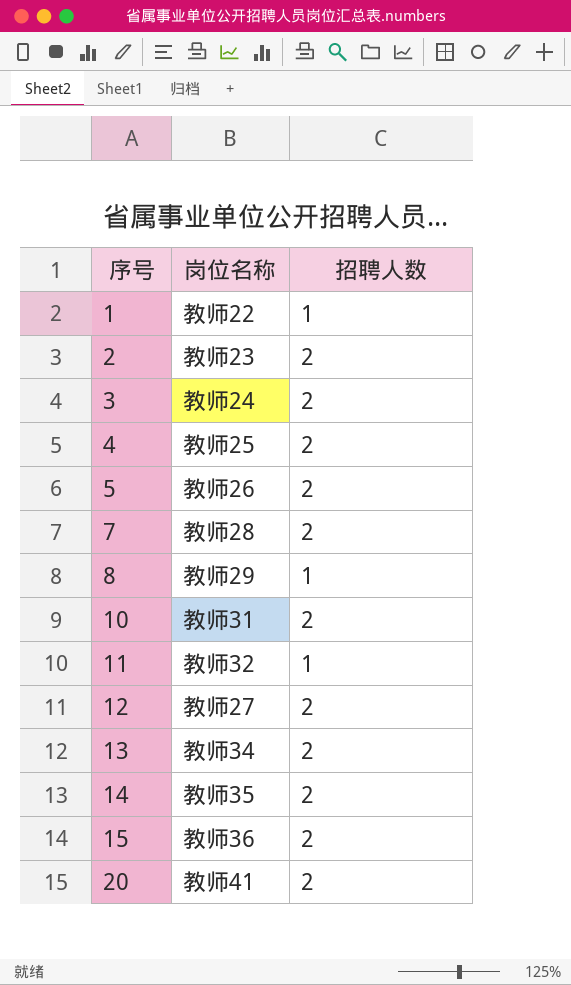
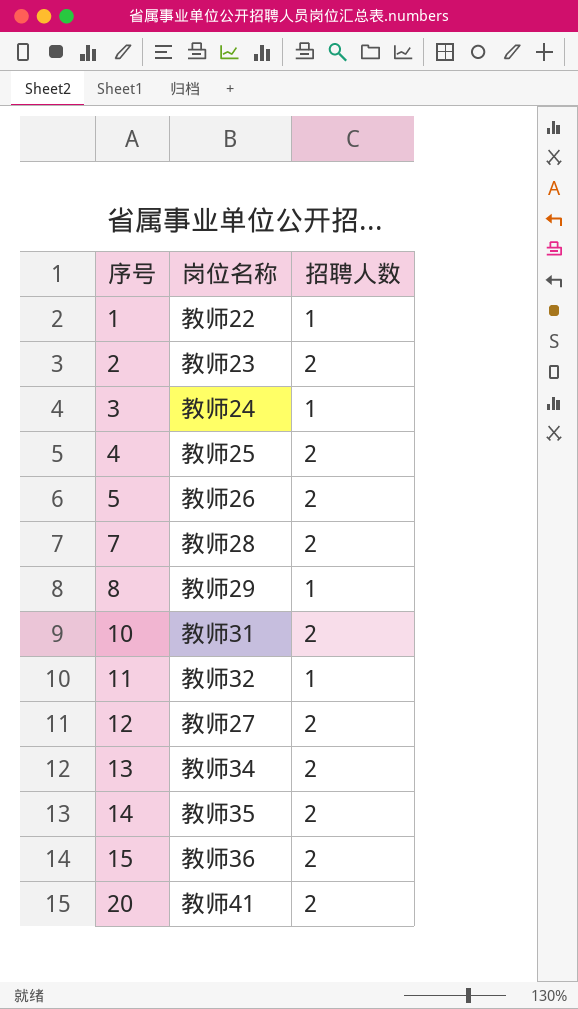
3 | 招聘人数: 2 -> 1

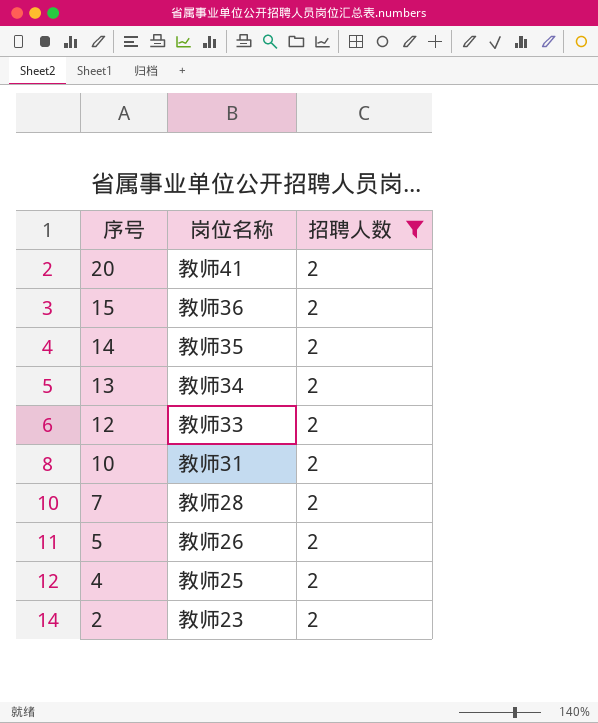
filter: none -> 招聘人数 = 2
row order: 序号 ascending -> 序号 descending
12 | 岗位名称: 教师27 -> 教师33

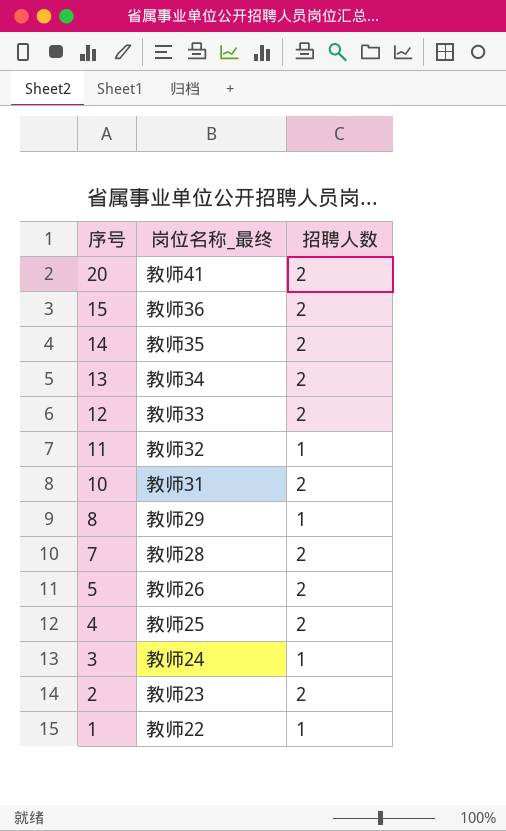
filter: 招聘人数 = 2 -> none
column name: 岗位名称 -> 岗位名称_最终

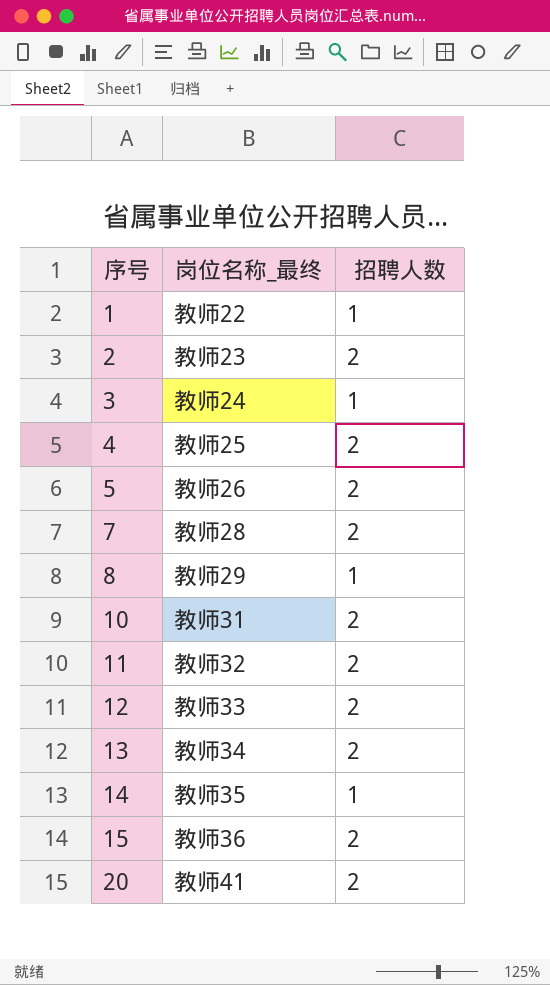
row order: 序号 descending -> 序号 ascending
11 | 招聘人数: 1 -> 2
14 | 招聘人数: 2 -> 1

